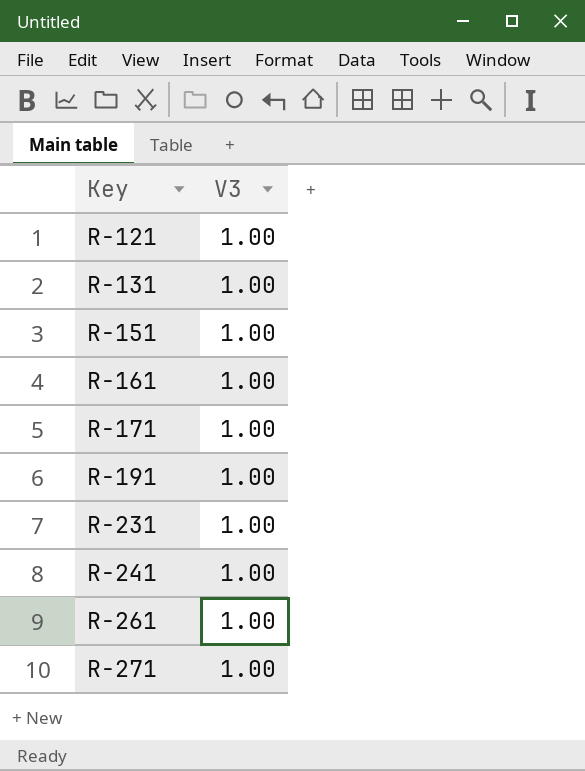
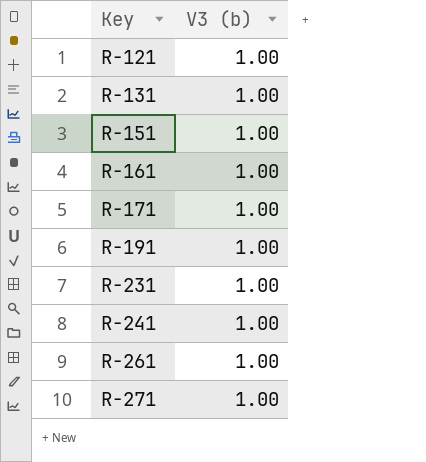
column name: V3 -> V3 (b)

